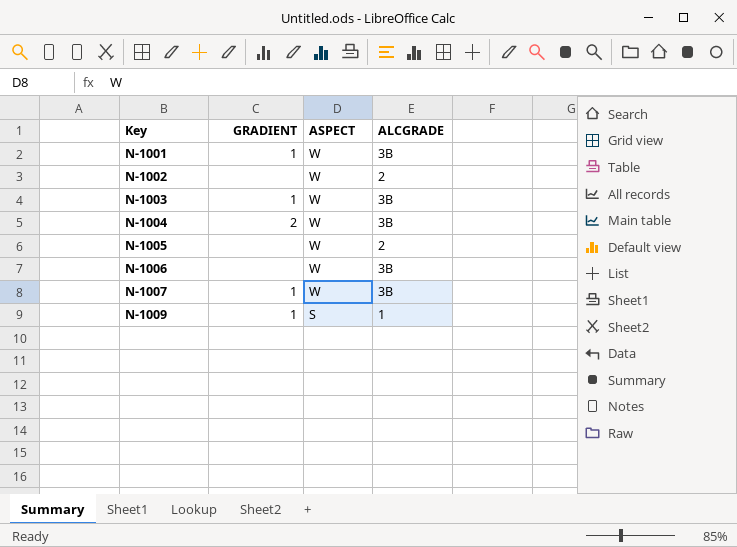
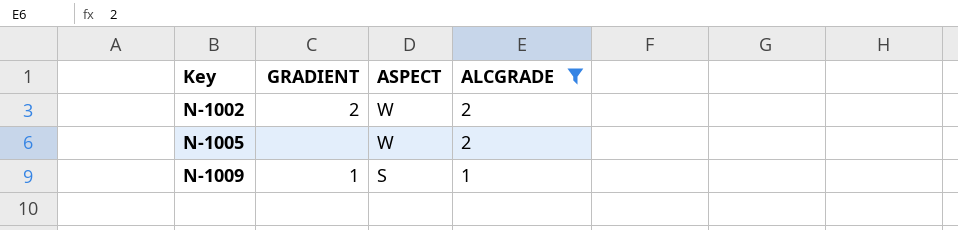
filter: none -> ALCGRADE != 3B
N-1002 | GRADIENT: none -> 2

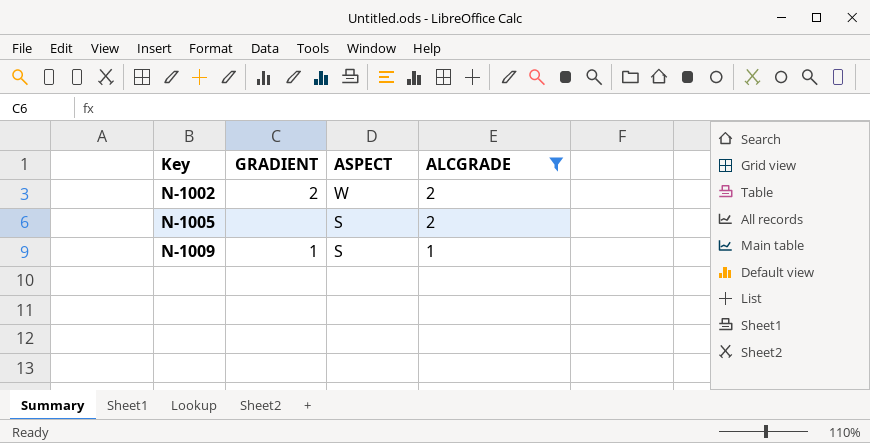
N-1005 | ASPECT: W -> S

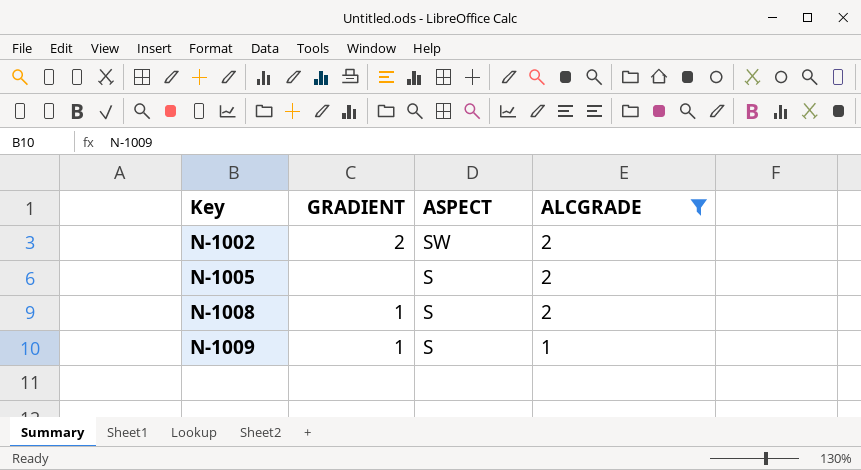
N-1002 | ASPECT: W -> SW
row N-1008: none -> 1 | S | 2

